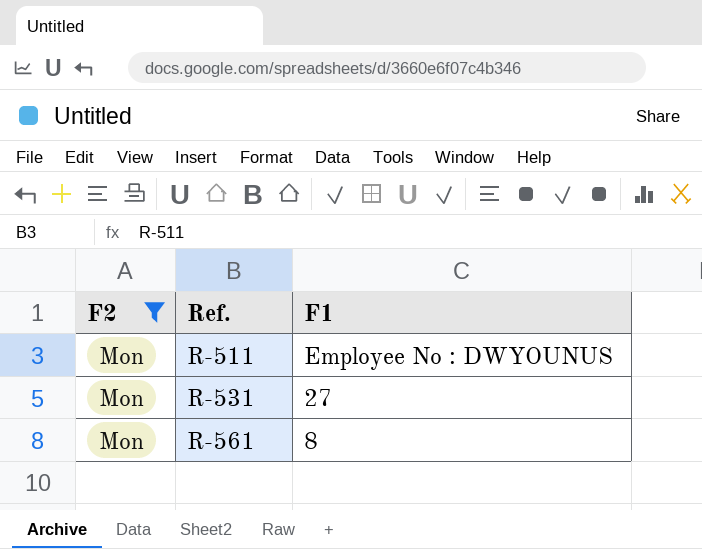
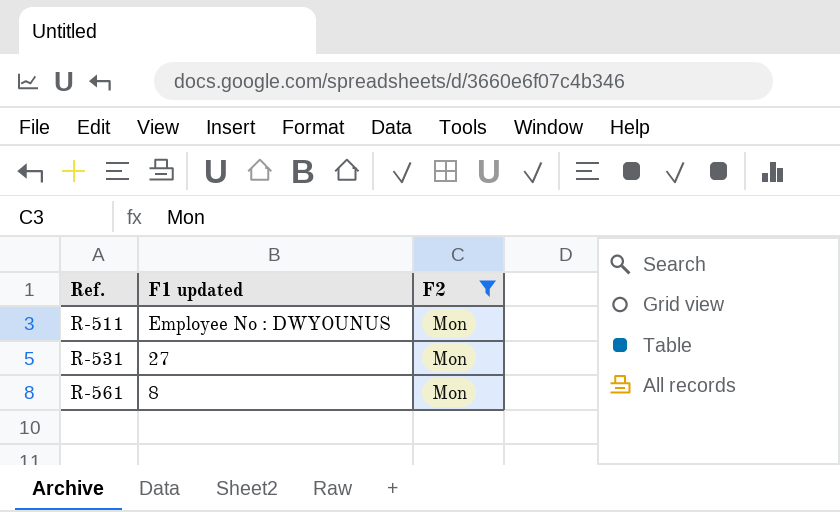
column name: F1 -> F1 updated
column F2 | position: 1 -> 3

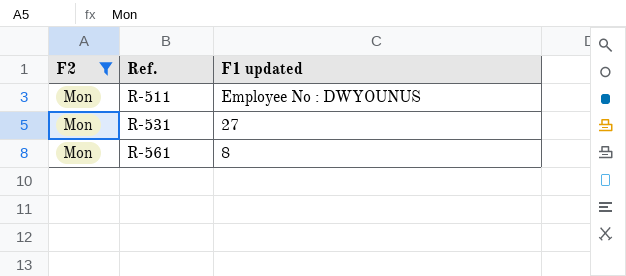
column F2 | position: 3 -> 1

